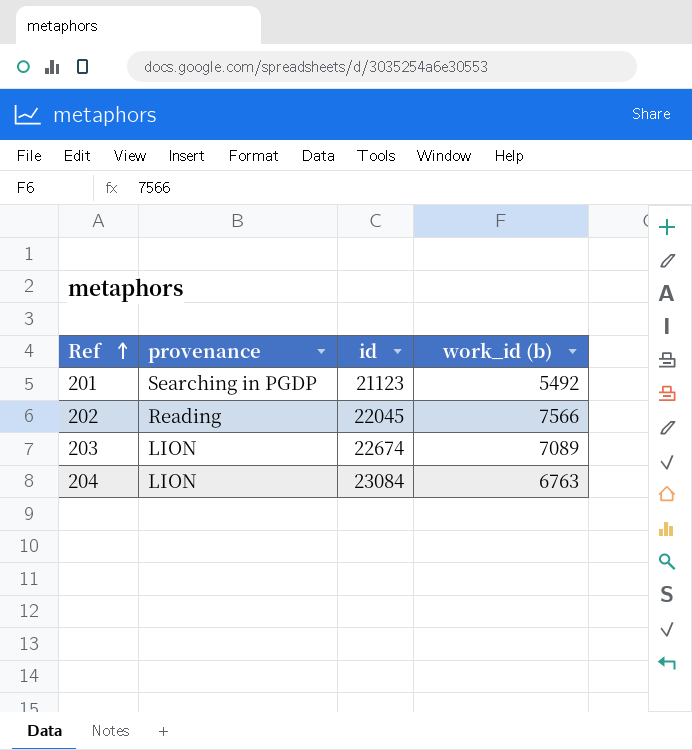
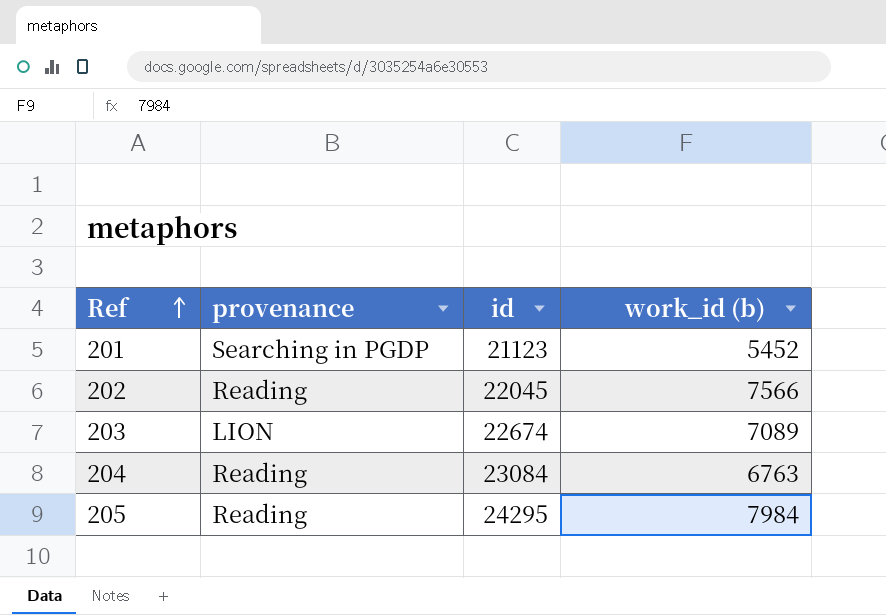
201 | work_id (b): 5492 -> 5452
204 | provenance: LION -> Reading
row 205: none -> Reading | 24295 | 7984

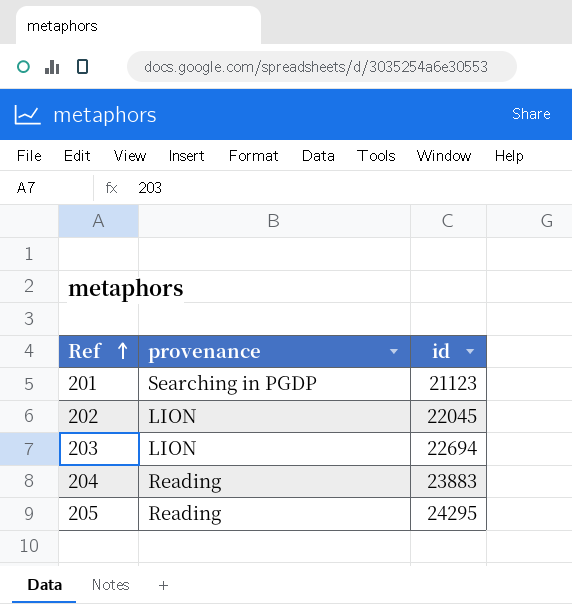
column work_id (b) | position: 4 -> none
202 | provenance: Reading -> LION
203 | id: 22674 -> 22694
204 | id: 23084 -> 23883

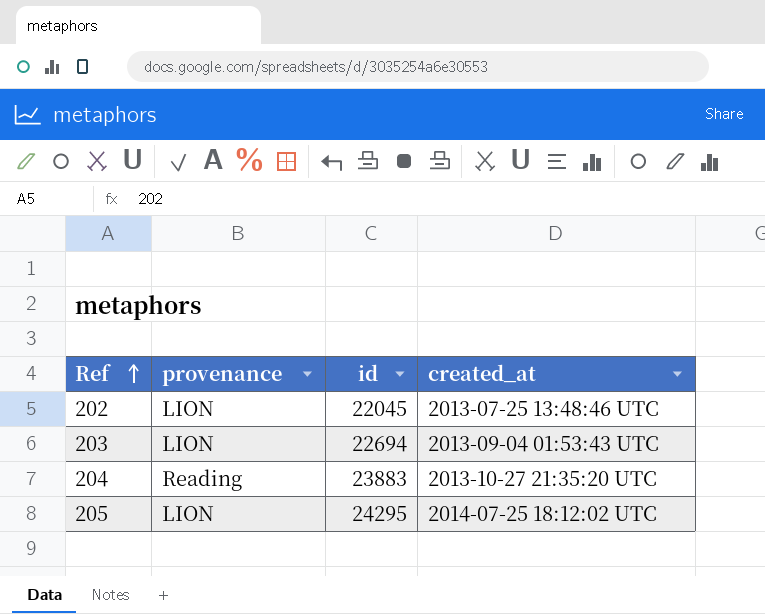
column created_at | position: none -> 4
row 201: Searching in PGDP | 21123 -> none
205 | provenance: Reading -> LION

